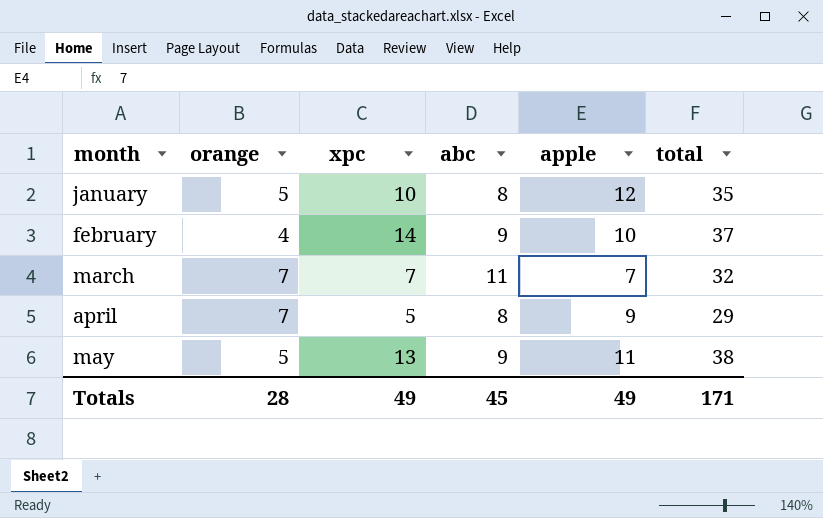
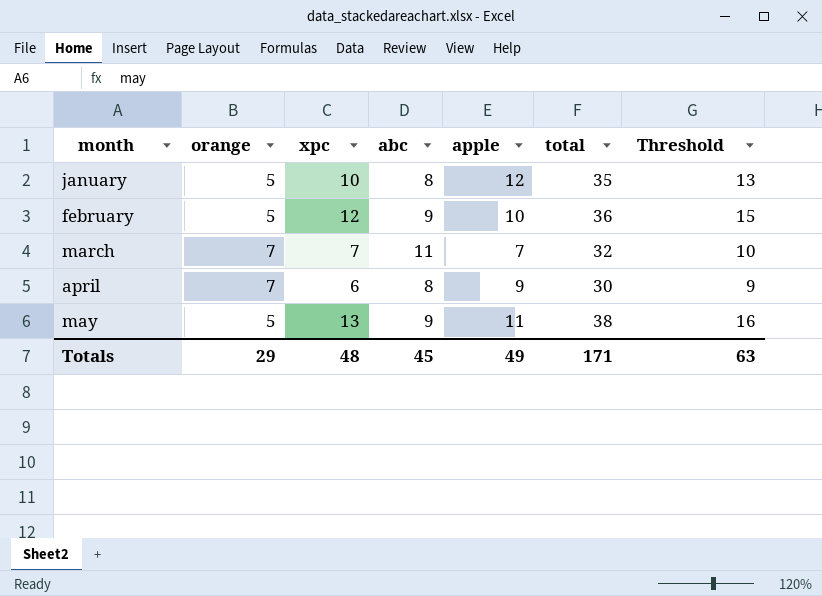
column Threshold | formula: none -> [xpc] + 3
february | orange: 4 -> 5
february | xpc: 14 -> 12
february | total: 37 -> 36
april | xpc: 5 -> 6
april | total: 29 -> 30
Totals | orange: 28 -> 29
Totals | xpc: 49 -> 48

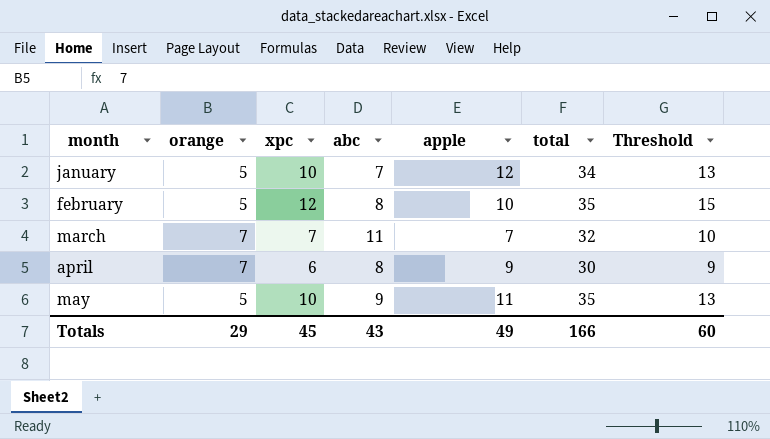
january | abc: 8 -> 7
january | total: 35 -> 34
february | abc: 9 -> 8
february | total: 36 -> 35
may | xpc: 13 -> 10
may | total: 38 -> 35
may | Threshold: 16 -> 13
Totals | xpc: 48 -> 45
Totals | abc: 45 -> 43
Totals | total: 171 -> 166
Totals | Threshold: 63 -> 60

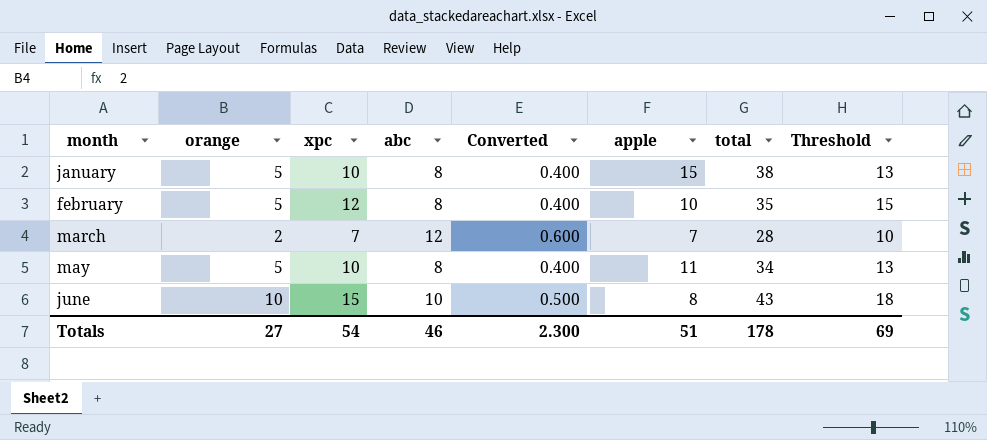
column Converted | formula: none -> [abc] * 0.05
row april: 7 | 6 | 8 | 9 | 30 | 9 -> none
january | abc: 7 -> 8
january | apple: 12 -> 15
january | total: 34 -> 38
march | orange: 7 -> 2
march | abc: 11 -> 12
march | total: 32 -> 28
may | abc: 9 -> 8
may | total: 35 -> 34
row june: none -> 10 | 15 | 10 | 0.500 | 8 | 43 | 18
Totals | orange: 29 -> 27
Totals | xpc: 45 -> 54
Totals | abc: 43 -> 46
Totals | apple: 49 -> 51
Totals | total: 166 -> 178
Totals | Threshold: 60 -> 69

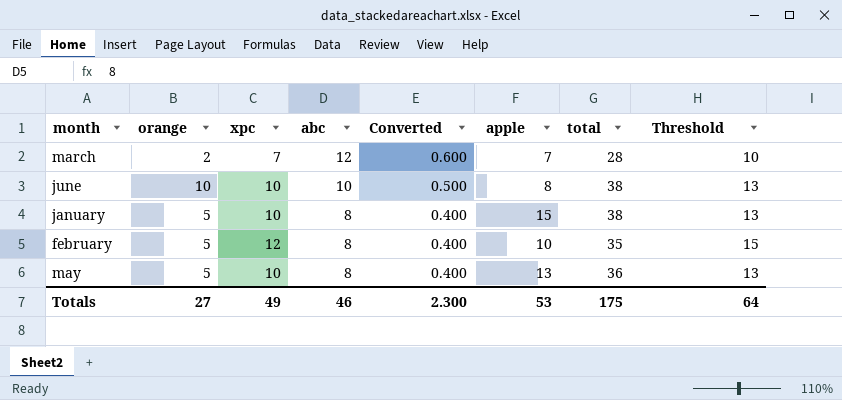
row order: month ascending -> abc descending
june | xpc: 15 -> 10
june | total: 43 -> 38
june | Threshold: 18 -> 13
may | apple: 11 -> 13
may | total: 34 -> 36
Totals | xpc: 54 -> 49
Totals | apple: 51 -> 53
Totals | total: 178 -> 175
Totals | Threshold: 69 -> 64

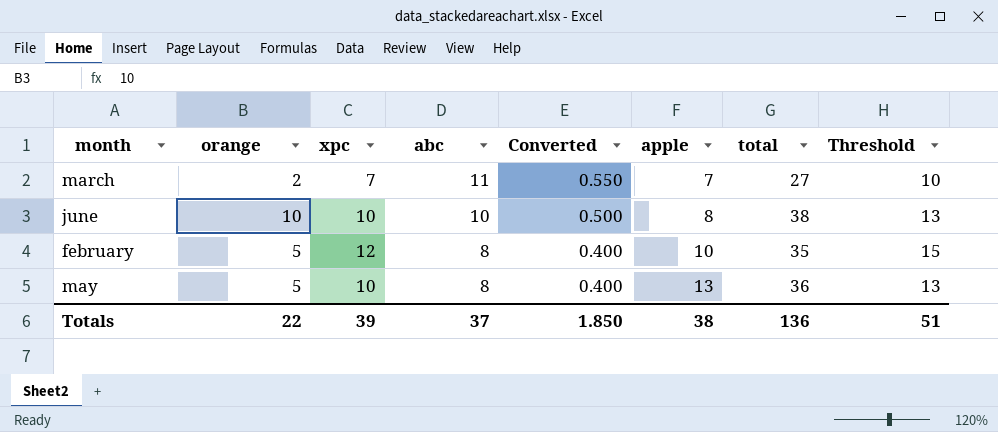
row january: 5 | 10 | 8 | 0.400 | 15 | 38 | 13 -> none
march | abc: 12 -> 11
march | Converted: 0.600 -> 0.550
march | total: 28 -> 27
Totals | orange: 27 -> 22
Totals | xpc: 49 -> 39
Totals | abc: 46 -> 37
Totals | Converted: 2.300 -> 1.850
Totals | apple: 53 -> 38
Totals | total: 175 -> 136
Totals | Threshold: 64 -> 51

